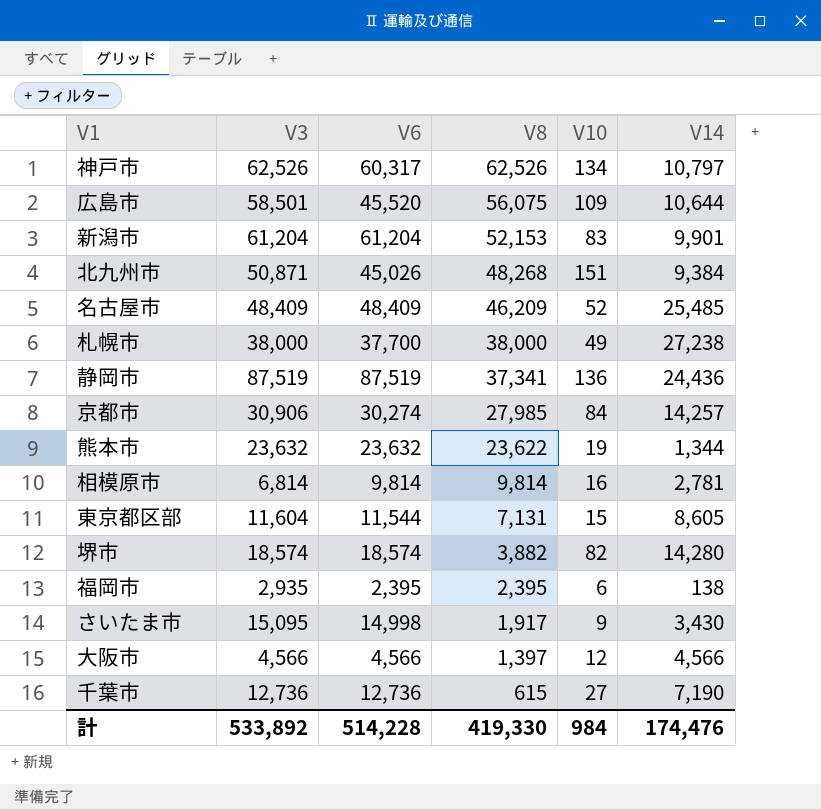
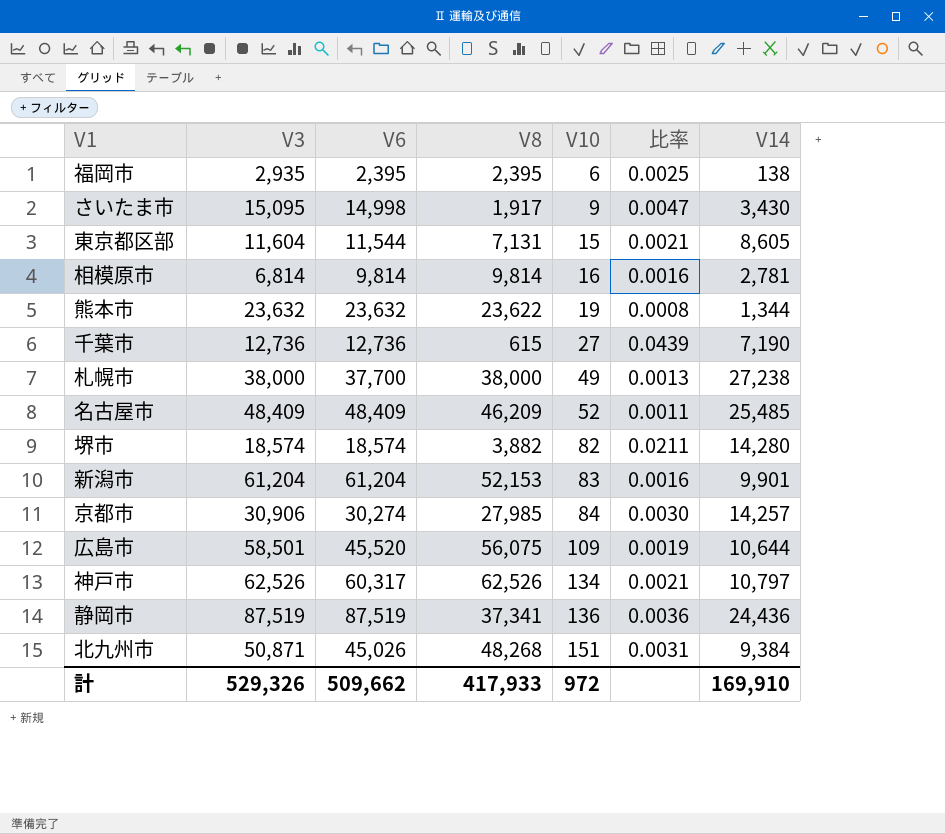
row order: V8 descending -> V10 ascending
column 比率 | formula: none -> [V10] / [V8]
row 大阪市: 4,566 | 4,566 | 1,397 | 12 | 4,566 -> none
計 | V3: 533,892 -> 529,326
計 | V6: 514,228 -> 509,662
計 | V8: 419,330 -> 417,933
計 | V10: 984 -> 972
計 | V14: 174,476 -> 169,910

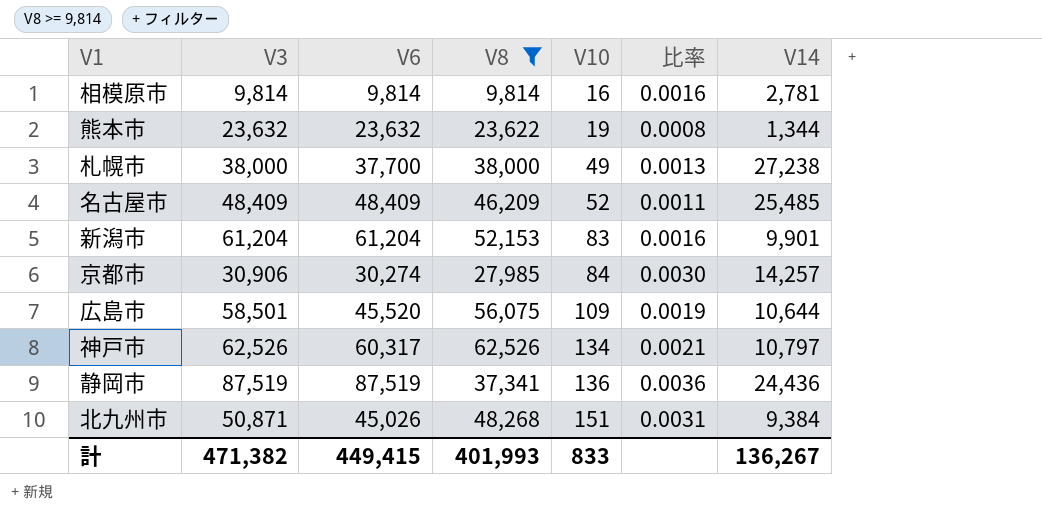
filter: none -> V8 >= 9,814
相模原市 | V3: 6,814 -> 9,814
計 | V3: 529,326 -> 471,382
計 | V6: 509,662 -> 449,415
計 | V8: 417,933 -> 401,993
計 | V10: 972 -> 833
計 | V14: 169,910 -> 136,267

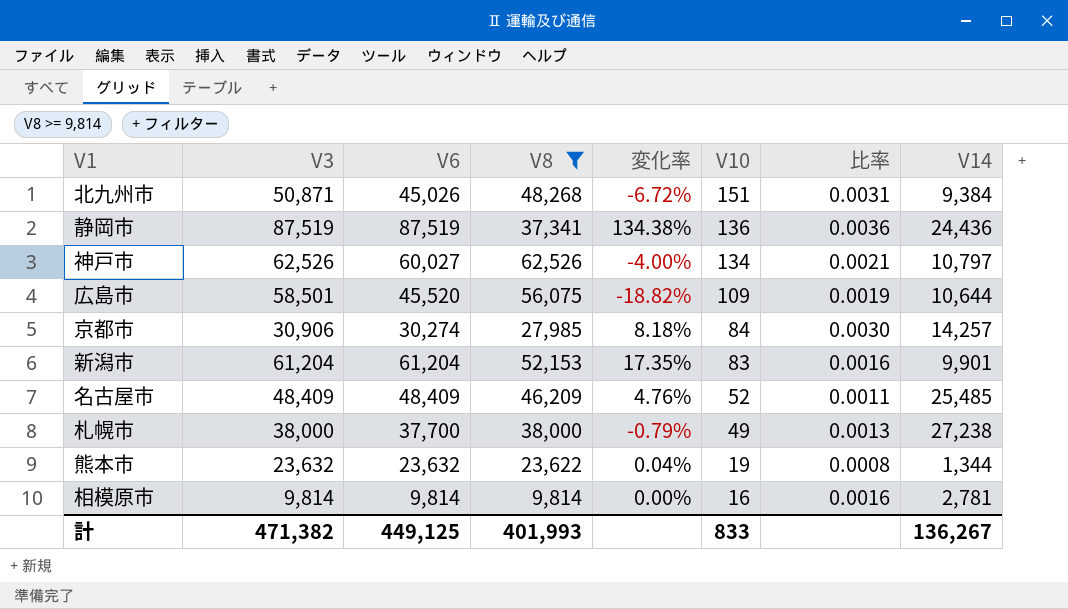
row order: V10 ascending -> V10 descending
column 変化率 | formula: none -> ([V6] - [V8]) / [V8]
神戸市 | V6: 60,317 -> 60,027
計 | V6: 449,415 -> 449,125

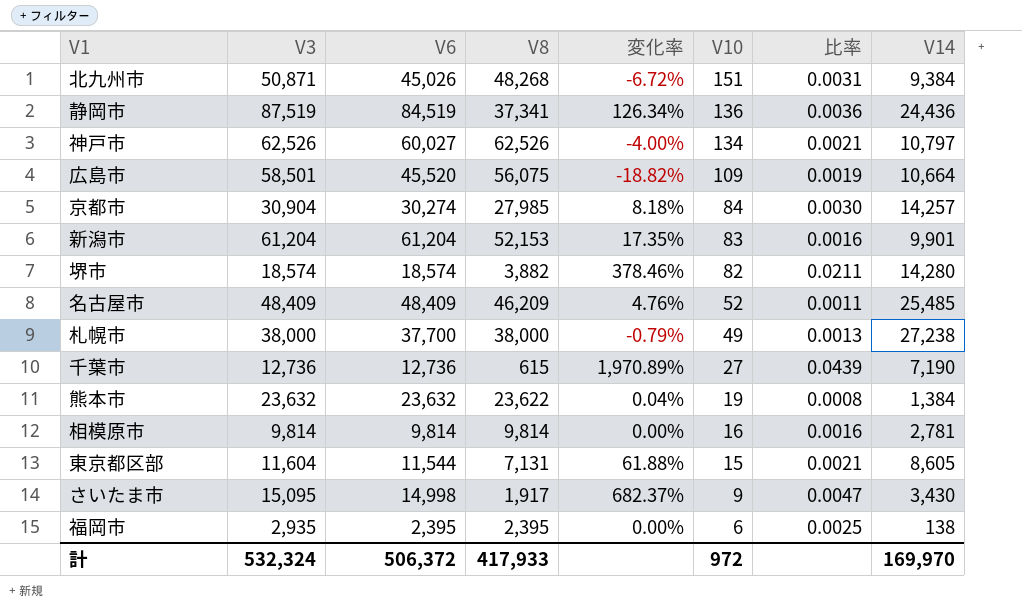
filter: V8 >= 9,814 -> none
静岡市 | V6: 87,519 -> 84,519
静岡市 | 変化率: 134.38% -> 126.34%
広島市 | V14: 10,644 -> 10,664
京都市 | V3: 30,906 -> 30,904
熊本市 | V14: 1,344 -> 1,384
計 | V3: 471,382 -> 532,324
計 | V6: 449,125 -> 506,372
計 | V8: 401,993 -> 417,933
計 | V10: 833 -> 972
計 | V14: 136,267 -> 169,970

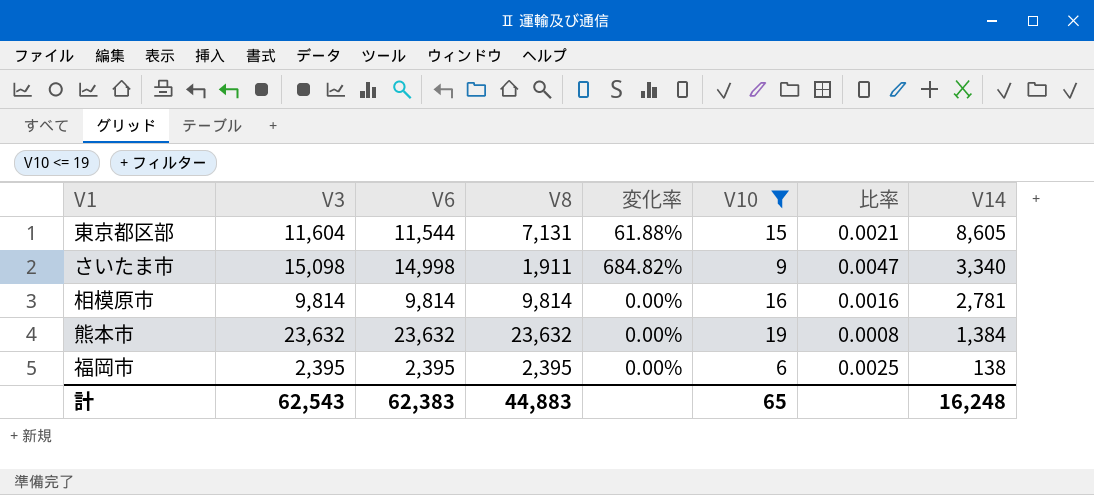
filter: none -> V10 <= 19
row order: V10 descending -> V14 descending
さいたま市 | V3: 15,095 -> 15,098
さいたま市 | V8: 1,917 -> 1,911
さいたま市 | 変化率: 682.37% -> 684.82%
さいたま市 | V14: 3,430 -> 3,340
熊本市 | V8: 23,622 -> 23,632
熊本市 | 変化率: 0.04% -> 0.00%
福岡市 | V3: 2,935 -> 2,395
計 | V3: 532,324 -> 62,543
計 | V6: 506,372 -> 62,383
計 | V8: 417,933 -> 44,883
計 | V10: 972 -> 65
計 | V14: 169,970 -> 16,248

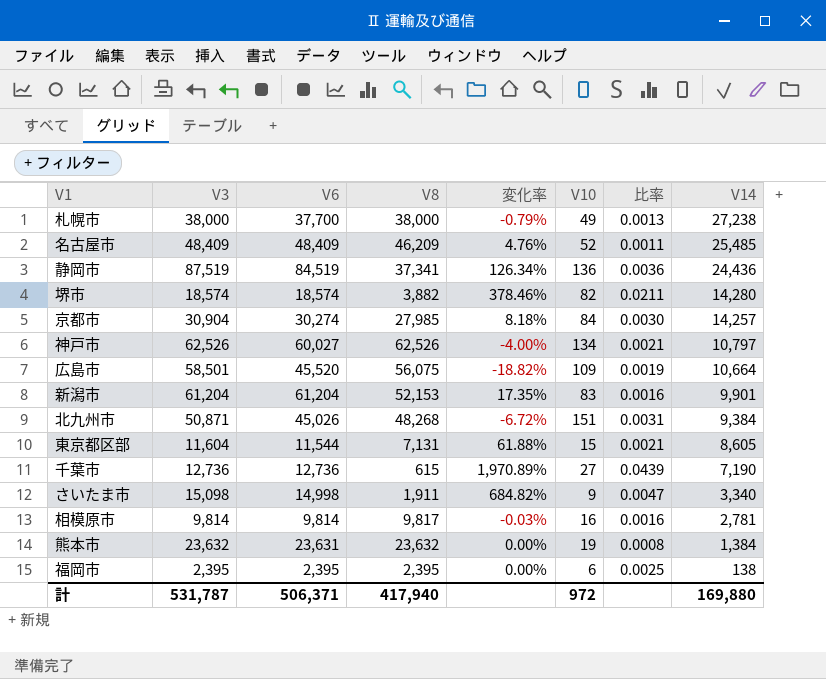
filter: V10 <= 19 -> none
相模原市 | V8: 9,814 -> 9,817
相模原市 | 変化率: 0.00% -> -0.03%
熊本市 | V6: 23,632 -> 23,631
計 | V3: 62,543 -> 531,787
計 | V6: 62,383 -> 506,371
計 | V8: 44,883 -> 417,940
計 | V10: 65 -> 972
計 | V14: 16,248 -> 169,880

